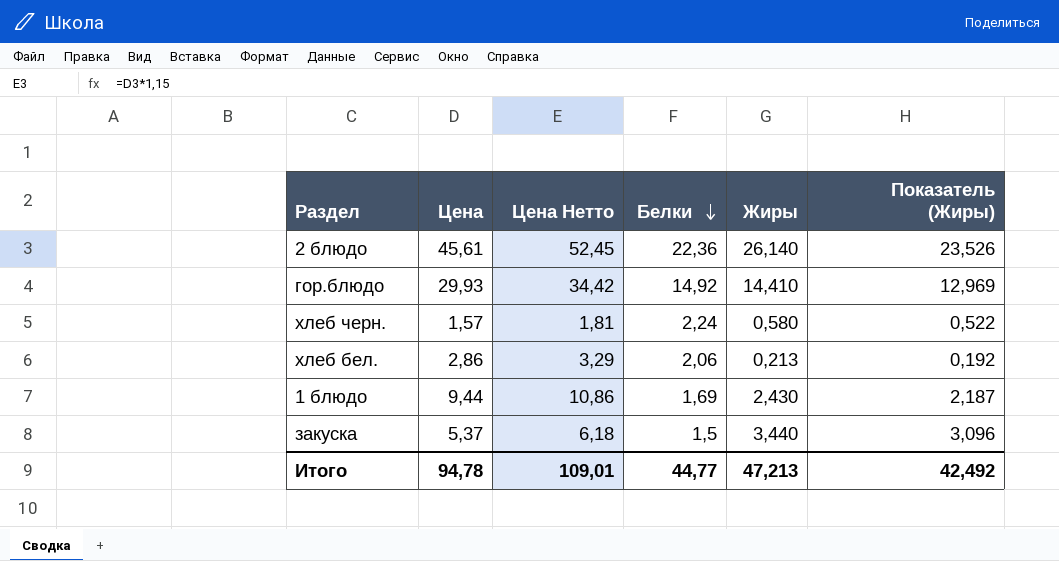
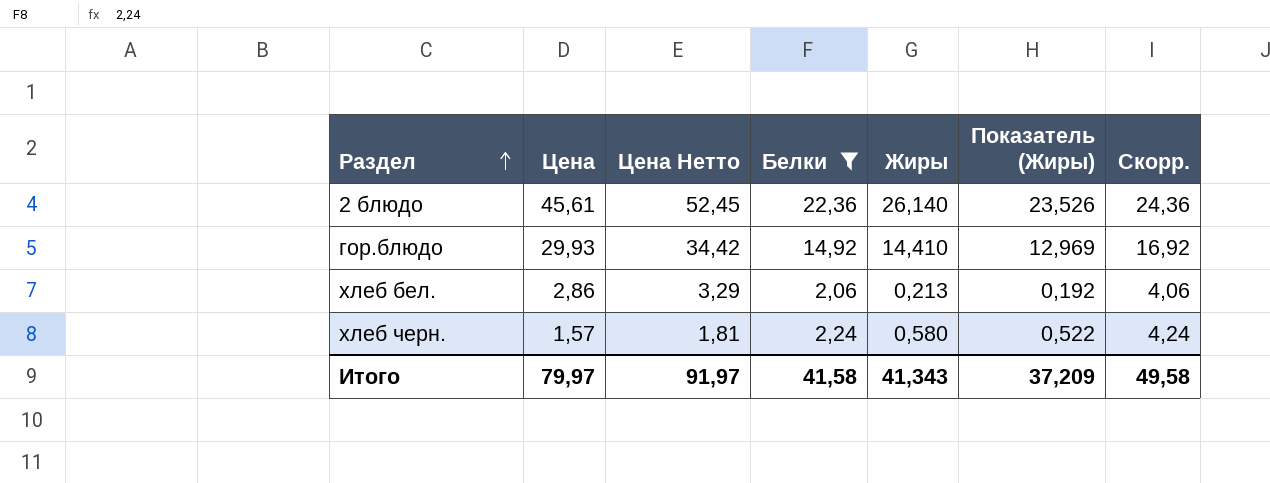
filter: none -> Белки >= 2,06
row order: Белки descending -> Раздел ascending
column Скорр. | formula: none -> [Белки] + 2
Итого | Цена: 94,78 -> 79,97
Итого | Цена Нетто: 109,01 -> 91,97
Итого | Белки: 44,77 -> 41,58
Итого | Жиры: 47,213 -> 41,343
Итого | Показатель (Жиры): 42,492 -> 37,209

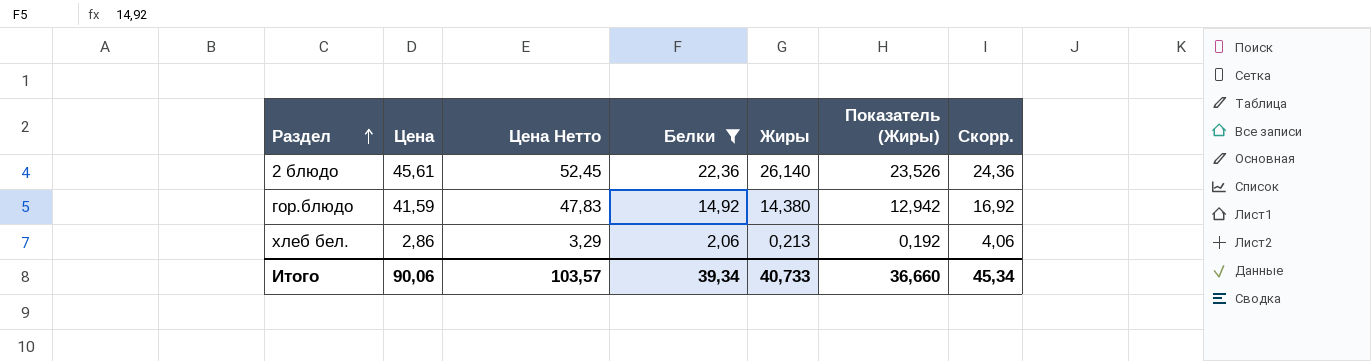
row хлеб черн.: 1,57 | 1,81 | 2,24 | 0,580 | 0,522 | 4,24 -> none
гор.блюдо | Цена: 29,93 -> 41,59
гор.блюдо | Цена Нетто: 34,42 -> 47,83
гор.блюдо | Жиры: 14,410 -> 14,380
гор.блюдо | Показатель (Жиры): 12,969 -> 12,942
Итого | Цена: 79,97 -> 90,06
Итого | Цена Нетто: 91,97 -> 103,57
Итого | Белки: 41,58 -> 39,34
Итого | Жиры: 41,343 -> 40,733
Итого | Показатель (Жиры): 37,209 -> 36,660
Итого | Скорр.: 49,58 -> 45,34

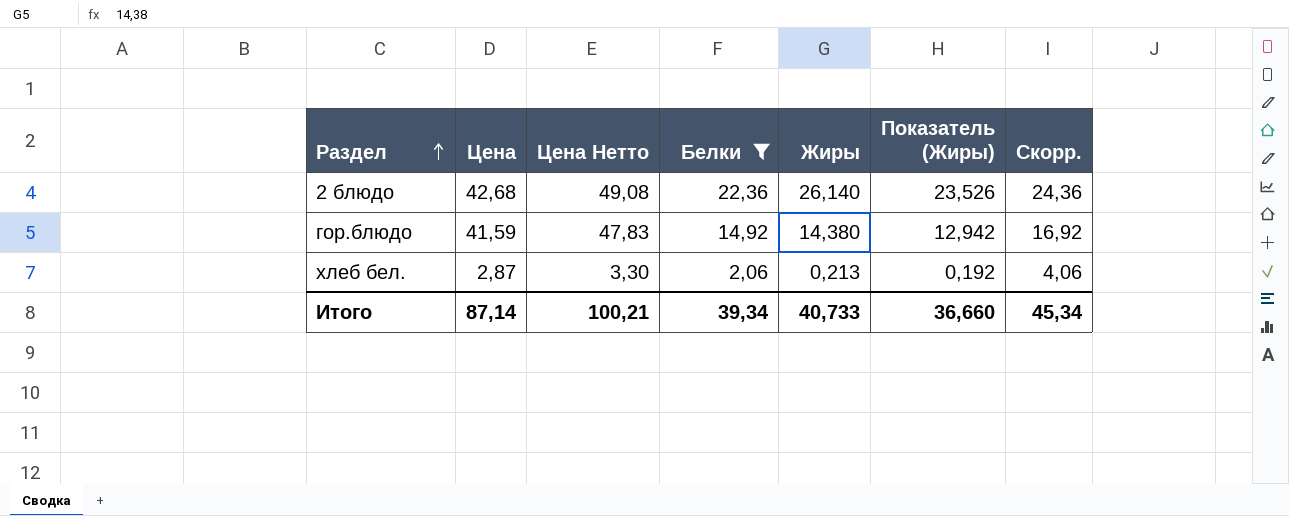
2 блюдо | Цена: 45,61 -> 42,68
2 блюдо | Цена Нетто: 52,45 -> 49,08
хлеб бел. | Цена: 2,86 -> 2,87
хлеб бел. | Цена Нетто: 3,29 -> 3,30
Итого | Цена: 90,06 -> 87,14
Итого | Цена Нетто: 103,57 -> 100,21

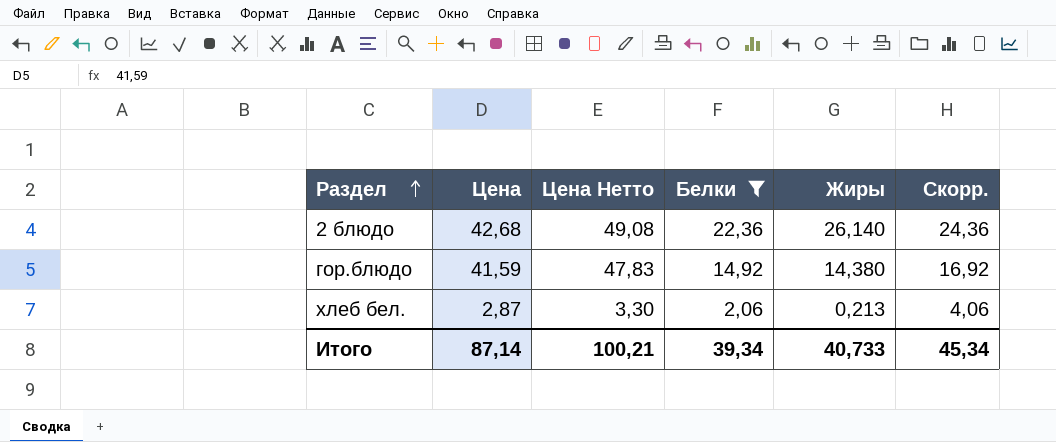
column Показатель (Жиры) | formula: [Жиры] * 0,9 -> none

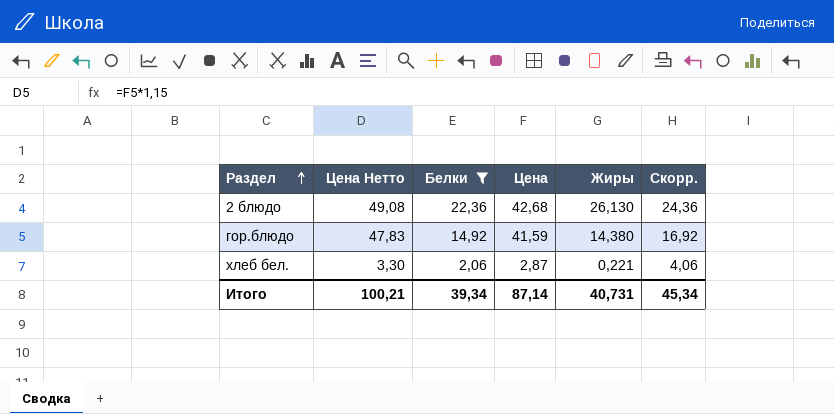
column Цена | position: 2 -> 4
2 блюдо | Жиры: 26,140 -> 26,130
хлеб бел. | Жиры: 0,213 -> 0,221
Итого | Жиры: 40,733 -> 40,731

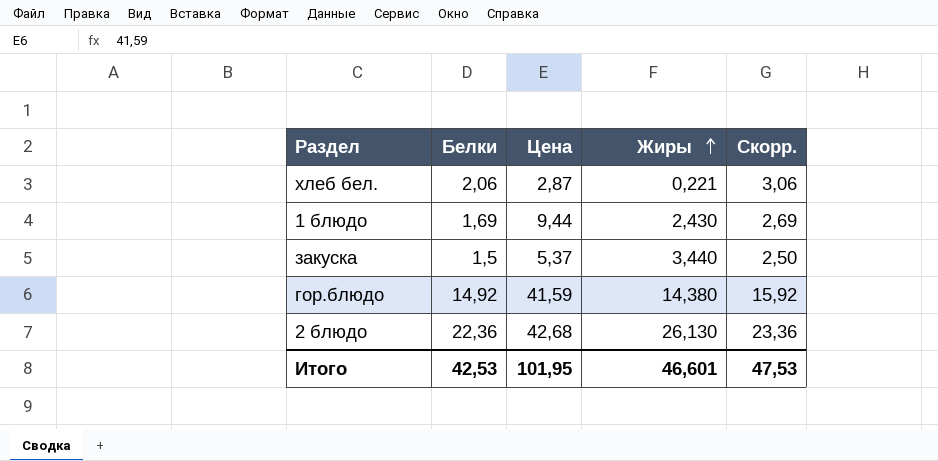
filter: Белки >= 2,06 -> none
row order: Раздел ascending -> Жиры ascending
column Цена Нетто | formula: [Цена] * 1,15 -> none
column Скорр. | formula: [Белки] + 2 -> [Белки] + 1
Итого | Белки: 39,34 -> 42,53
Итого | Цена: 87,14 -> 101,95
Итого | Жиры: 40,731 -> 46,601
Итого | Скорр.: 45,34 -> 47,53

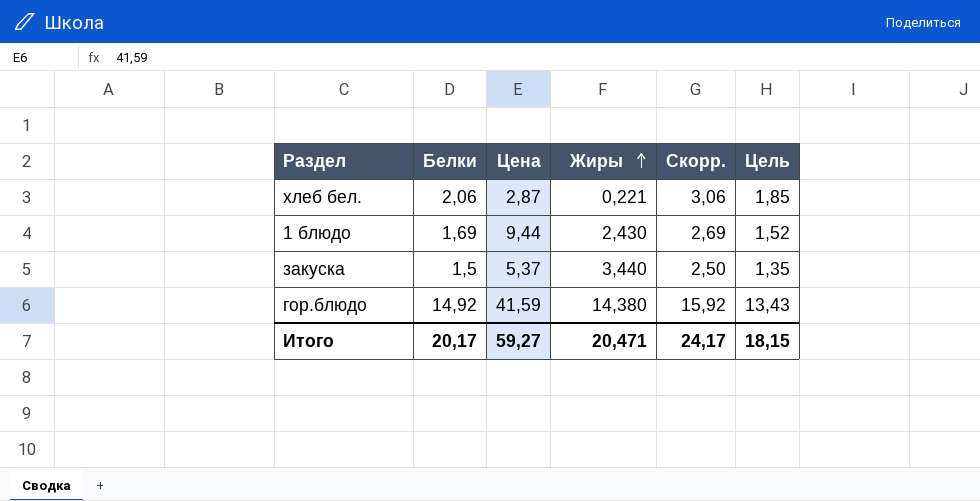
column Цель | formula: none -> [Белки] * 0,9
row 2 блюдо: 22,36 | 42,68 | 26,130 | 23,36 -> none
Итого | Белки: 42,53 -> 20,17
Итого | Цена: 101,95 -> 59,27
Итого | Жиры: 46,601 -> 20,471
Итого | Скорр.: 47,53 -> 24,17

